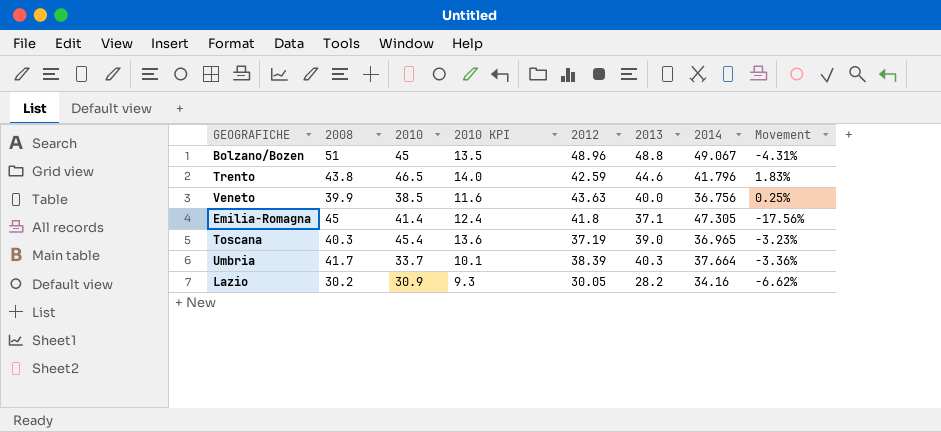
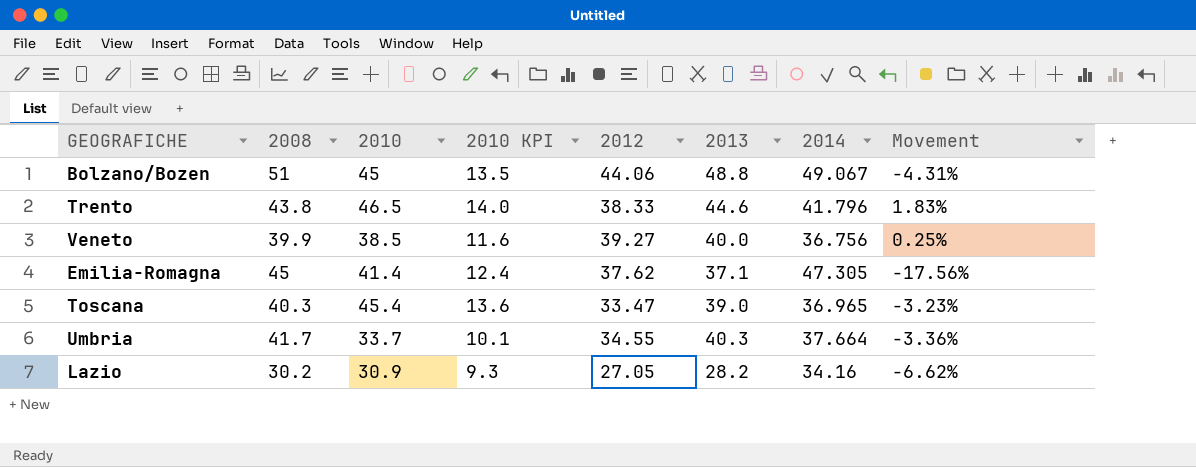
Bolzano/Bozen | 2012: 48.96 -> 44.06
Trento | 2012: 42.59 -> 38.33
Veneto | 2012: 43.63 -> 39.27
Emilia-Romagna | 2012: 41.8 -> 37.62
Toscana | 2012: 37.19 -> 33.47
Umbria | 2012: 38.39 -> 34.55
Lazio | 2012: 30.05 -> 27.05

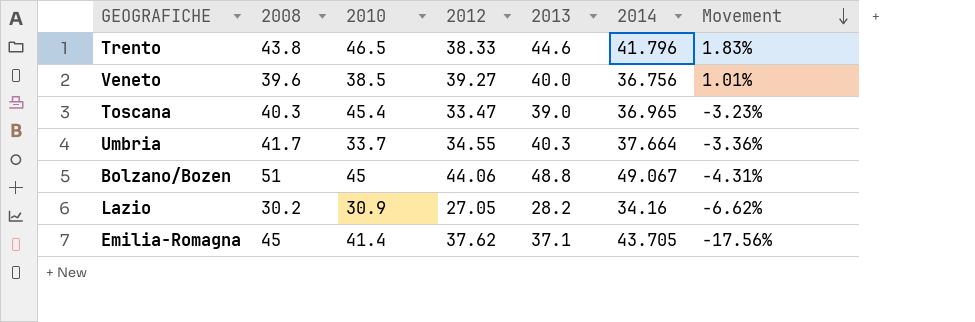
row order: none -> Movement descending
column 2010 KPI | formula: [2010] * 0.3 -> none
Veneto | 2008: 39.9 -> 39.6
Veneto | Movement: 0.25% -> 1.01%
Emilia-Romagna | 2014: 47.305 -> 43.705

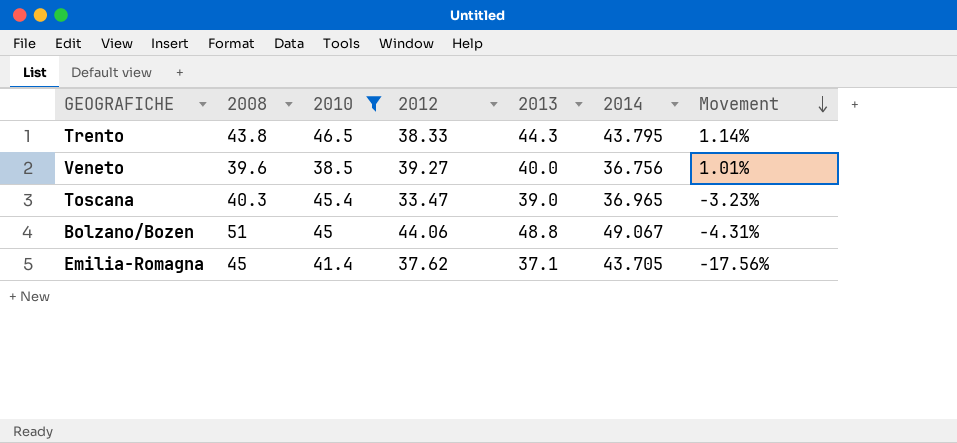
filter: none -> 2010 >= 38.5
Trento | 2013: 44.6 -> 44.3
Trento | 2014: 41.796 -> 43.795
Trento | Movement: 1.83% -> 1.14%

